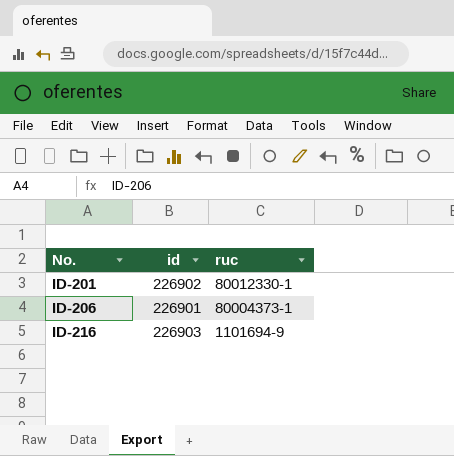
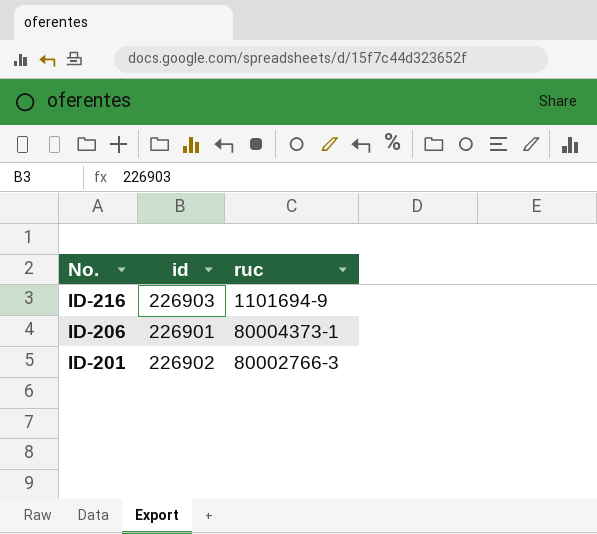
row order: No. ascending -> No. descending
ID-201 | ruc: 80012330-1 -> 80002766-3

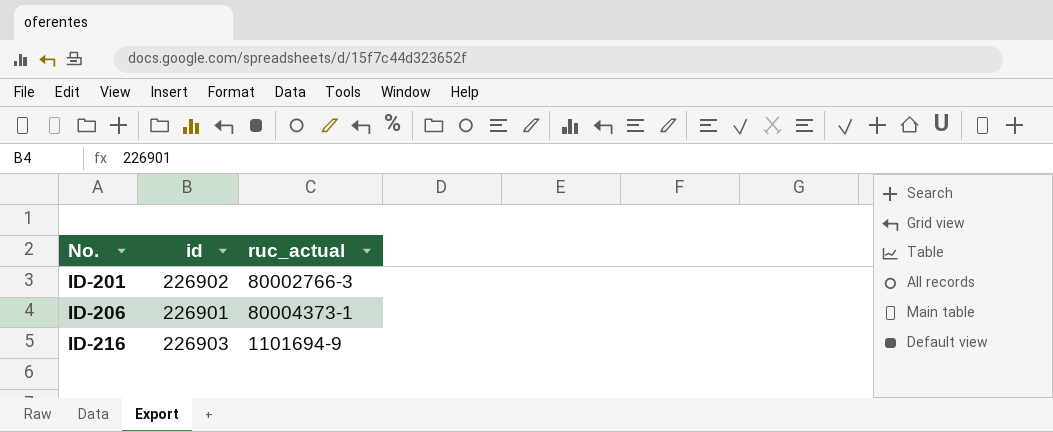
row order: No. descending -> No. ascending
column name: ruc -> ruc_actual

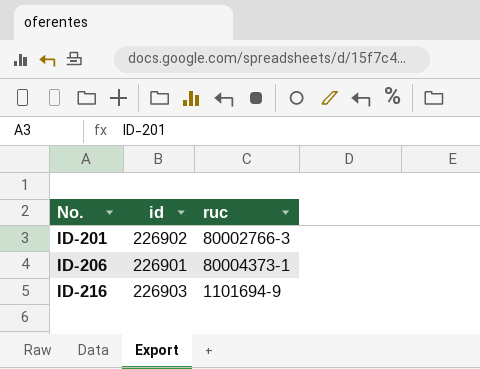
column name: ruc_actual -> ruc

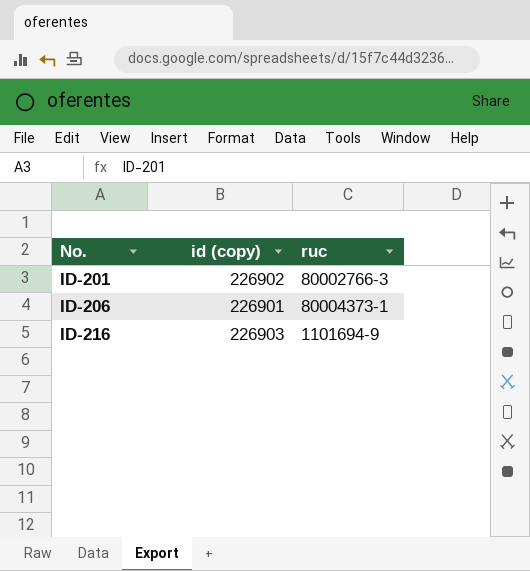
column name: id -> id (copy)

